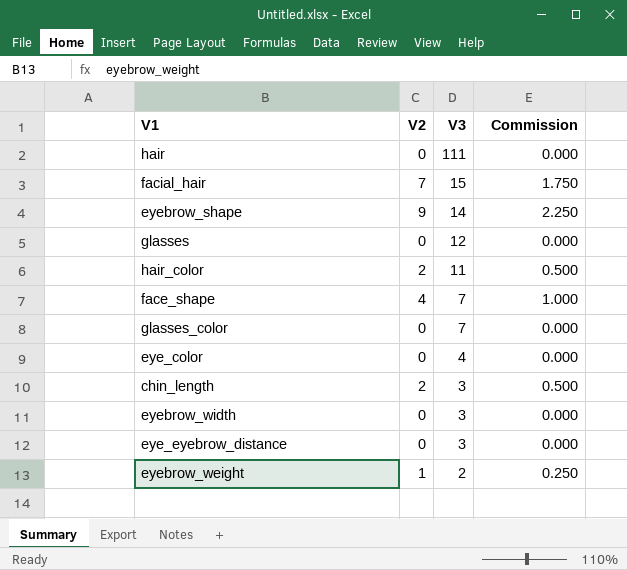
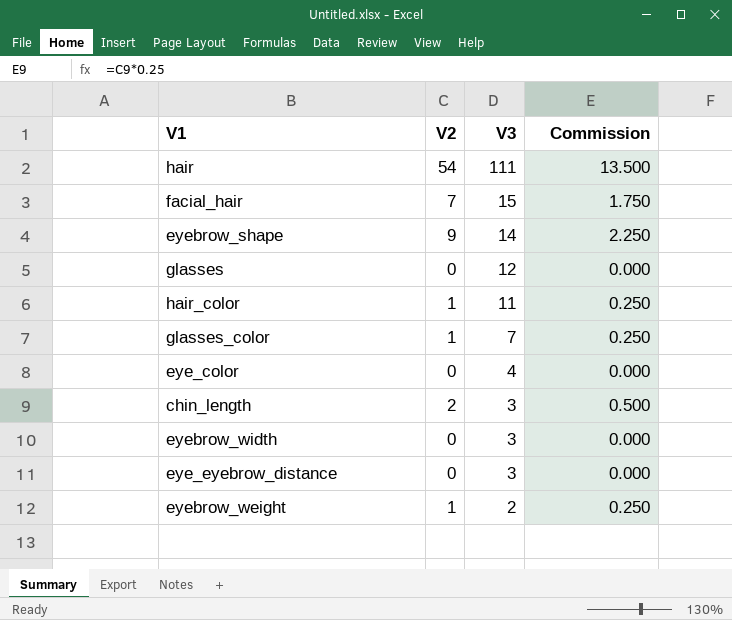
row face_shape: 4 | 7 | 1.000 -> none
hair | V2: 0 -> 54
hair | Commission: 0.000 -> 13.500
hair_color | V2: 2 -> 1
hair_color | Commission: 0.500 -> 0.250
glasses_color | V2: 0 -> 1
glasses_color | Commission: 0.000 -> 0.250

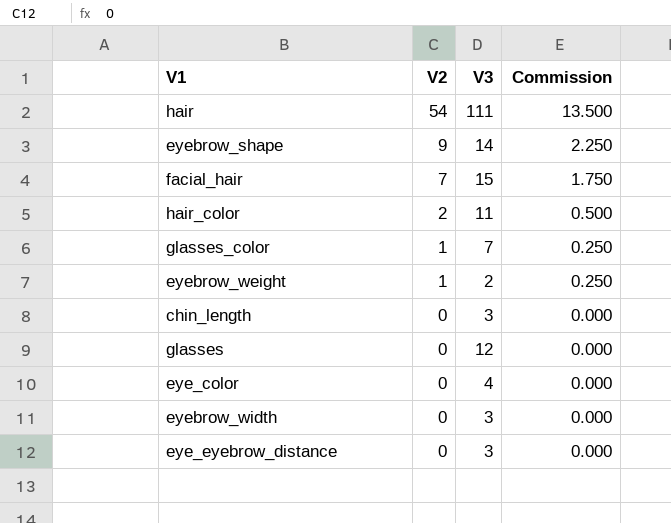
row order: V3 descending -> V2 descending
hair_color | V2: 1 -> 2
hair_color | Commission: 0.250 -> 0.500
chin_length | V2: 2 -> 0
chin_length | Commission: 0.500 -> 0.000

